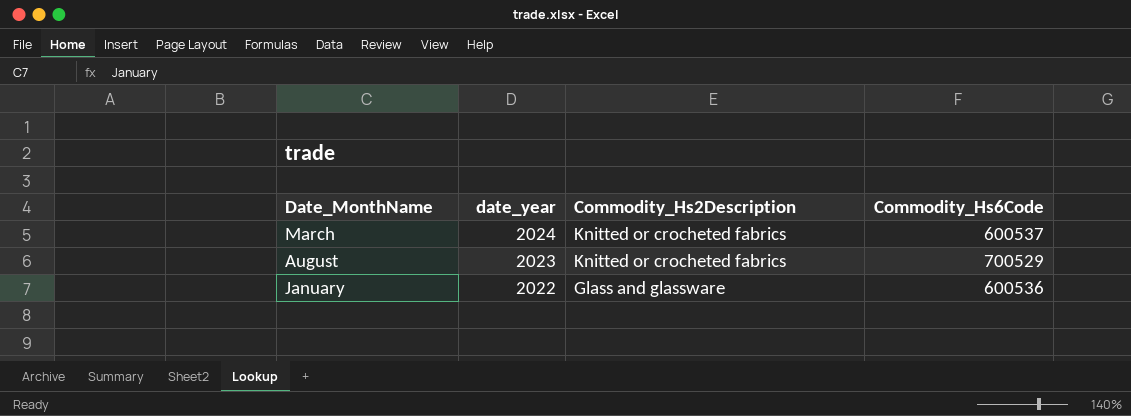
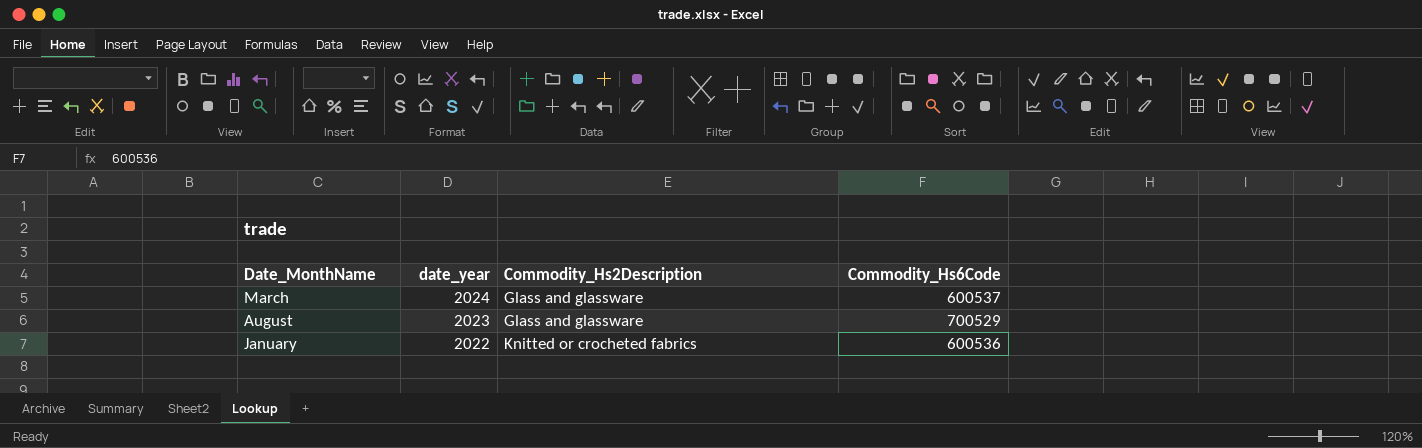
March | Commodity_Hs2Description: Knitted or crocheted fabrics -> Glass and glassware
August | Commodity_Hs2Description: Knitted or crocheted fabrics -> Glass and glassware
January | Commodity_Hs2Description: Glass and glassware -> Knitted or crocheted fabrics

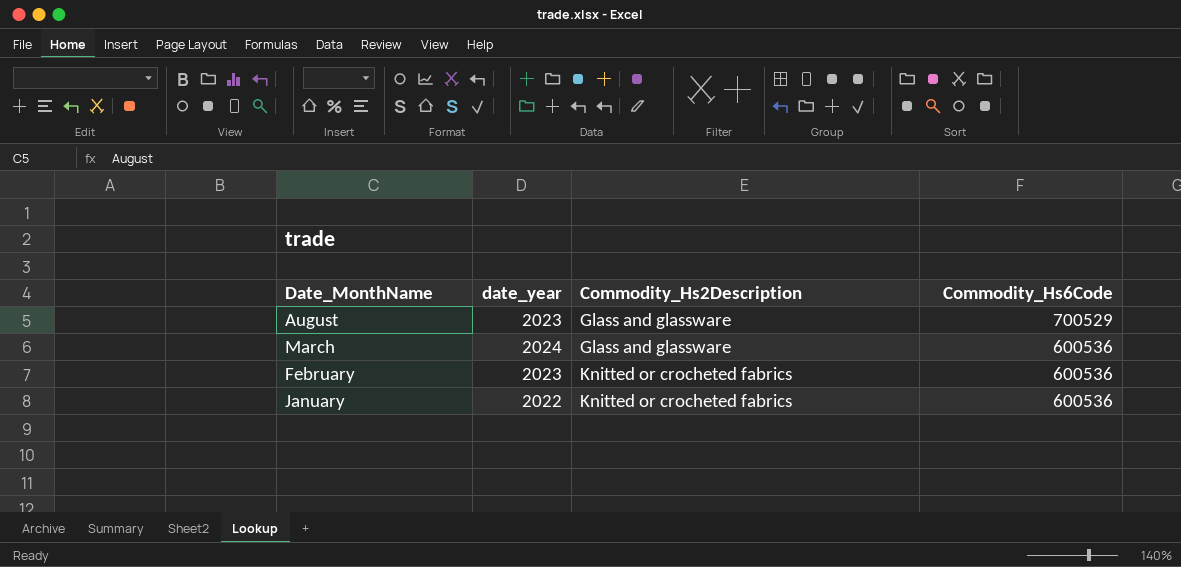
row order: date_year descending -> Date_MonthName descending
March | Commodity_Hs6Code: 600537 -> 600536
row February: none -> 2023 | Knitted or crocheted fabrics | 600536

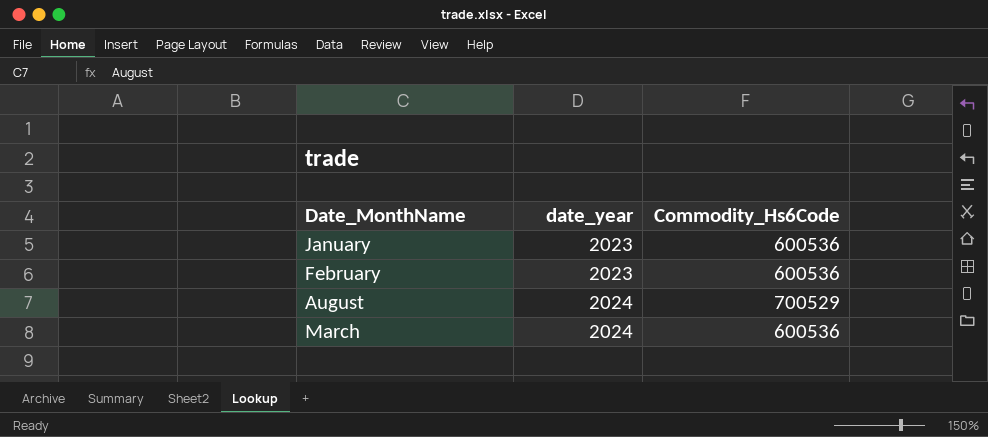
row order: Date_MonthName descending -> date_year ascending
column Commodity_Hs2Description | position: 3 -> none
January | date_year: 2022 -> 2023
August | date_year: 2023 -> 2024

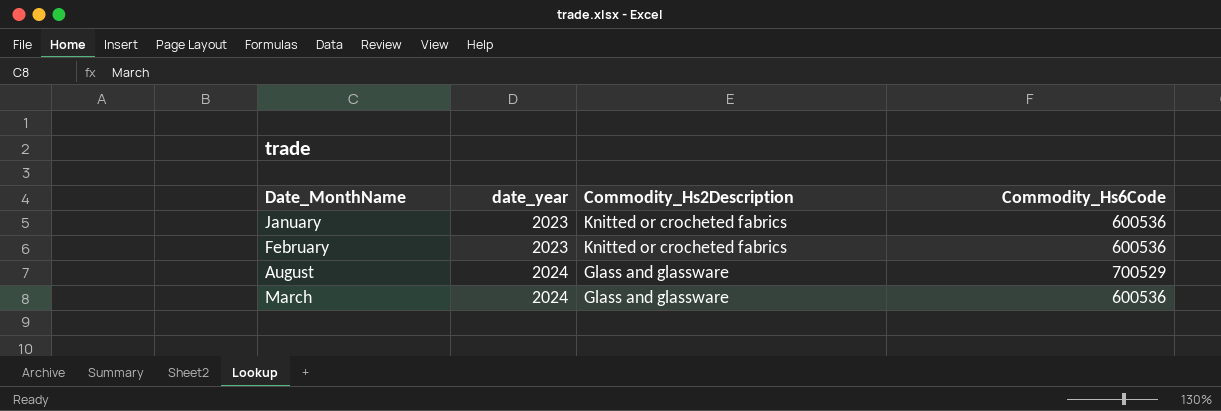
column Commodity_Hs2Description | position: none -> 3

